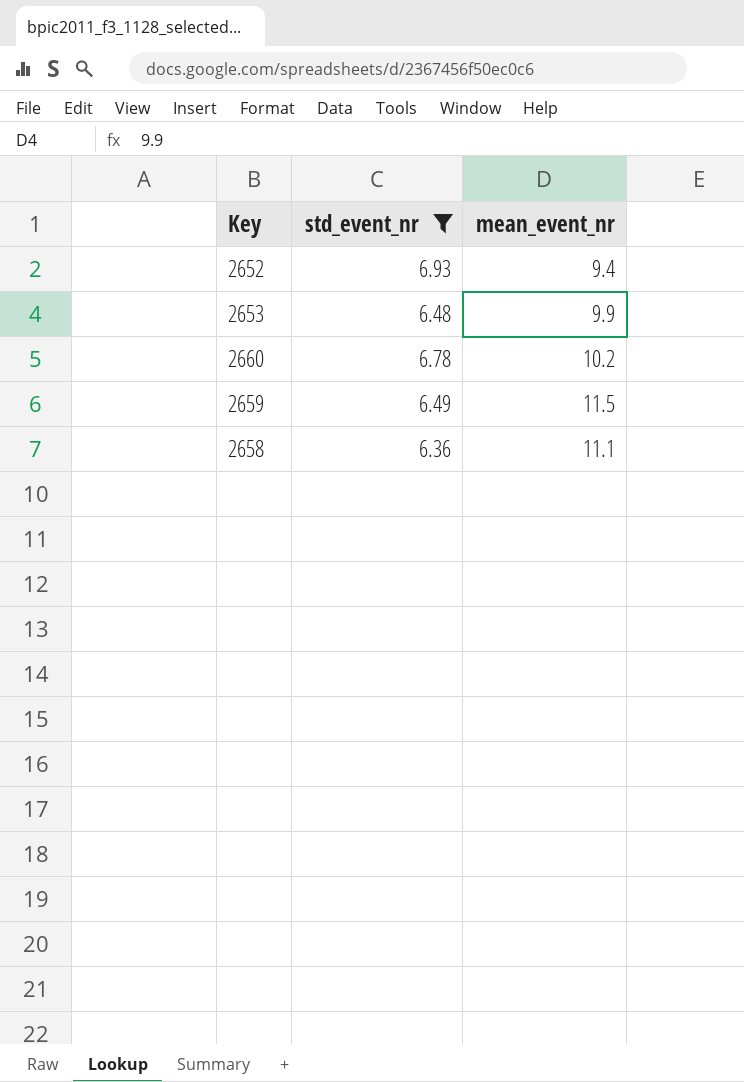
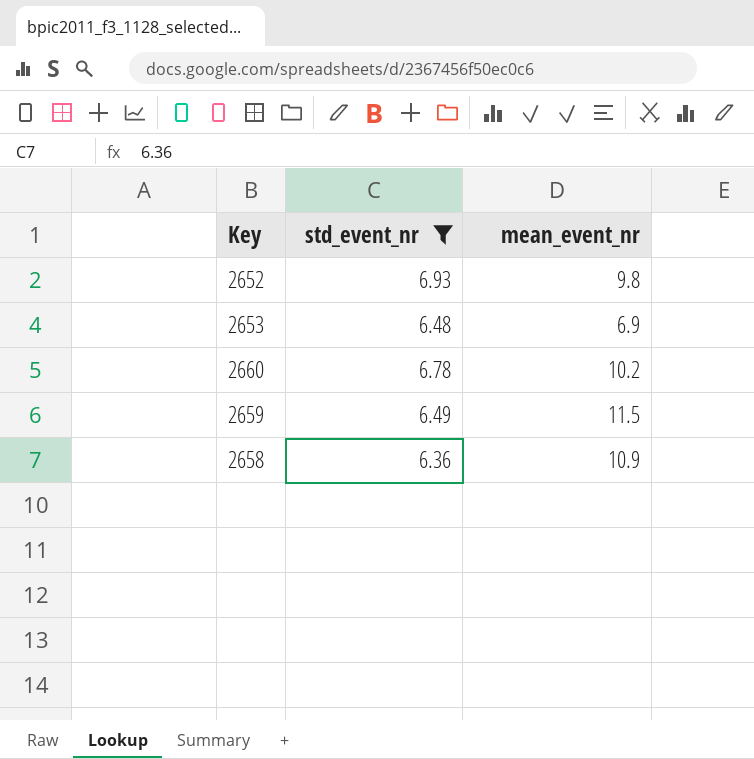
2652 | mean_event_nr: 9.4 -> 9.8
2653 | mean_event_nr: 9.9 -> 6.9
2658 | mean_event_nr: 11.1 -> 10.9

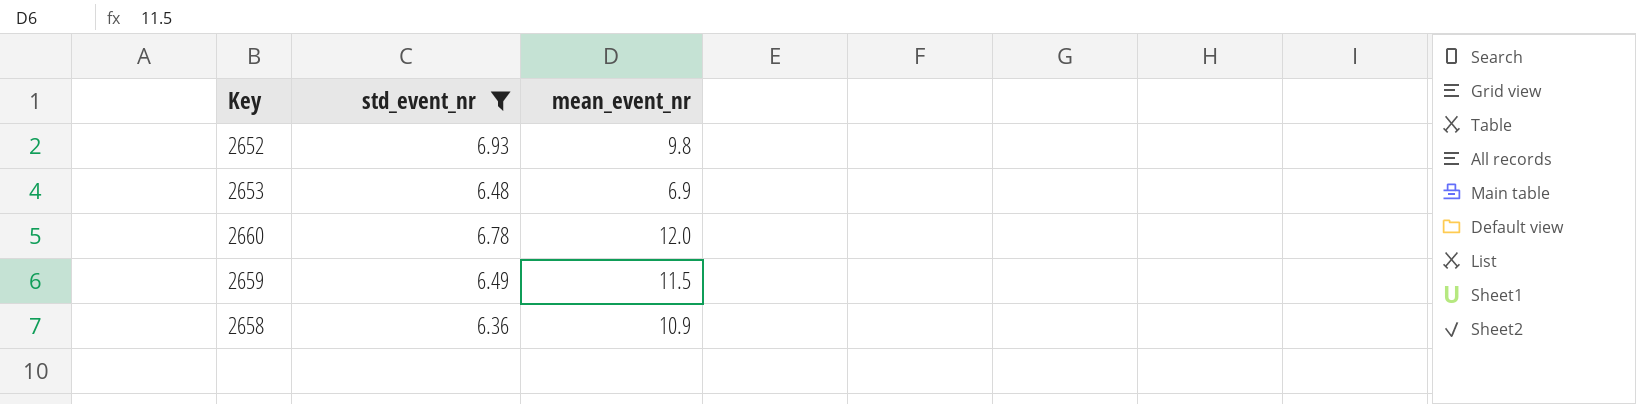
2660 | mean_event_nr: 10.2 -> 12.0

